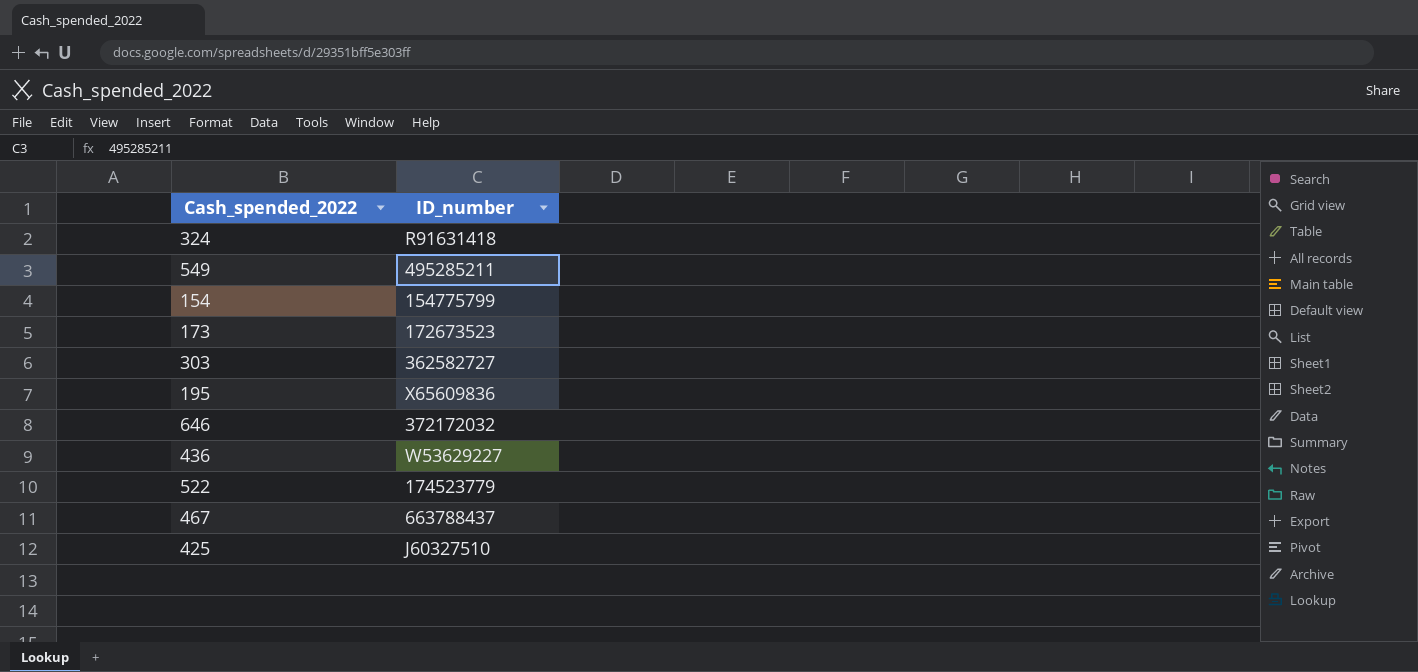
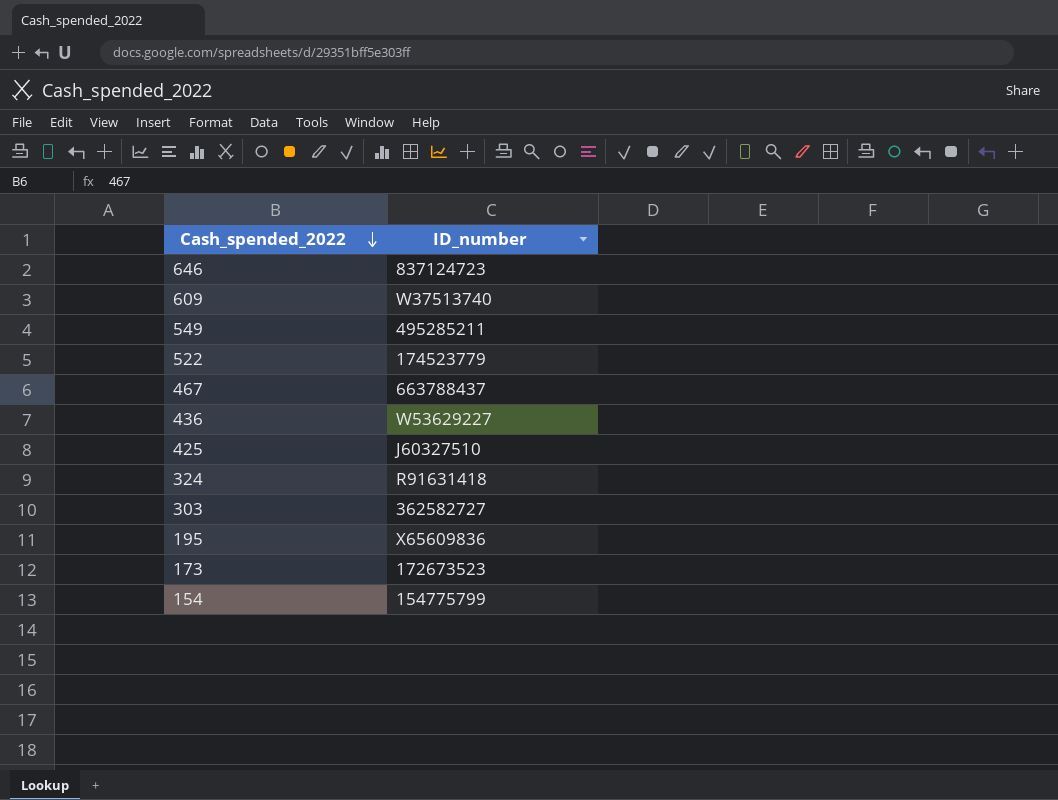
row order: none -> Cash_spended_2022 descending
646 | ID_number: 372172032 -> 837124723
row 609: none -> W37513740

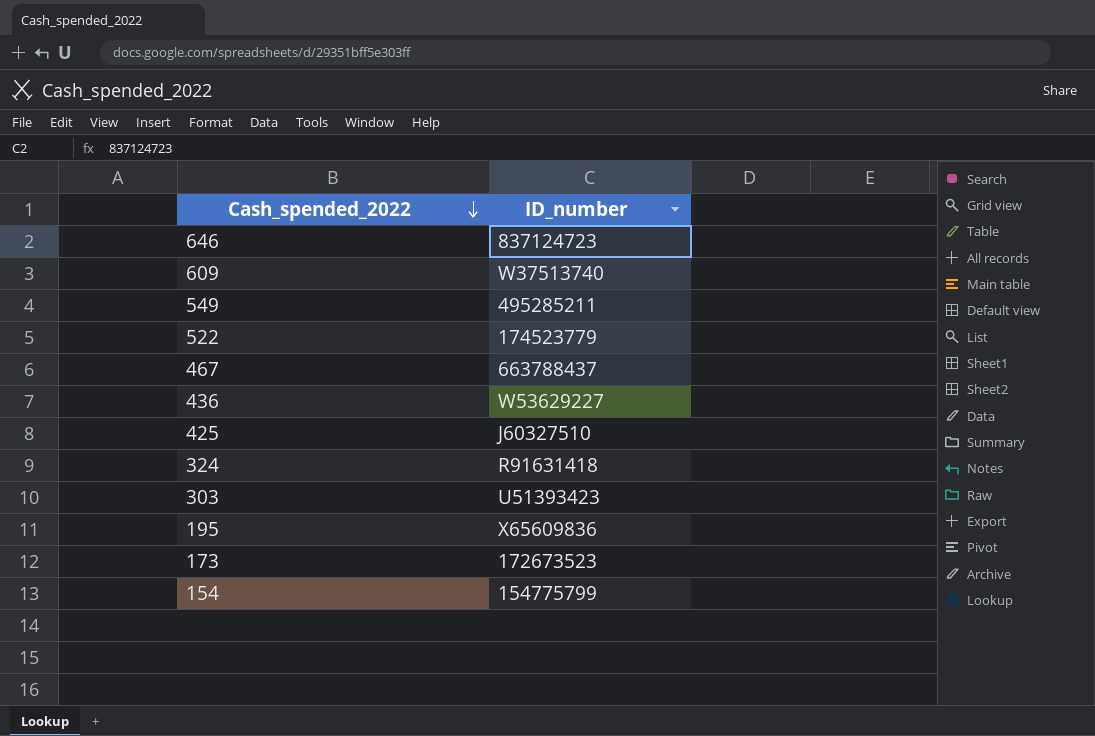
303 | ID_number: 362582727 -> U51393423

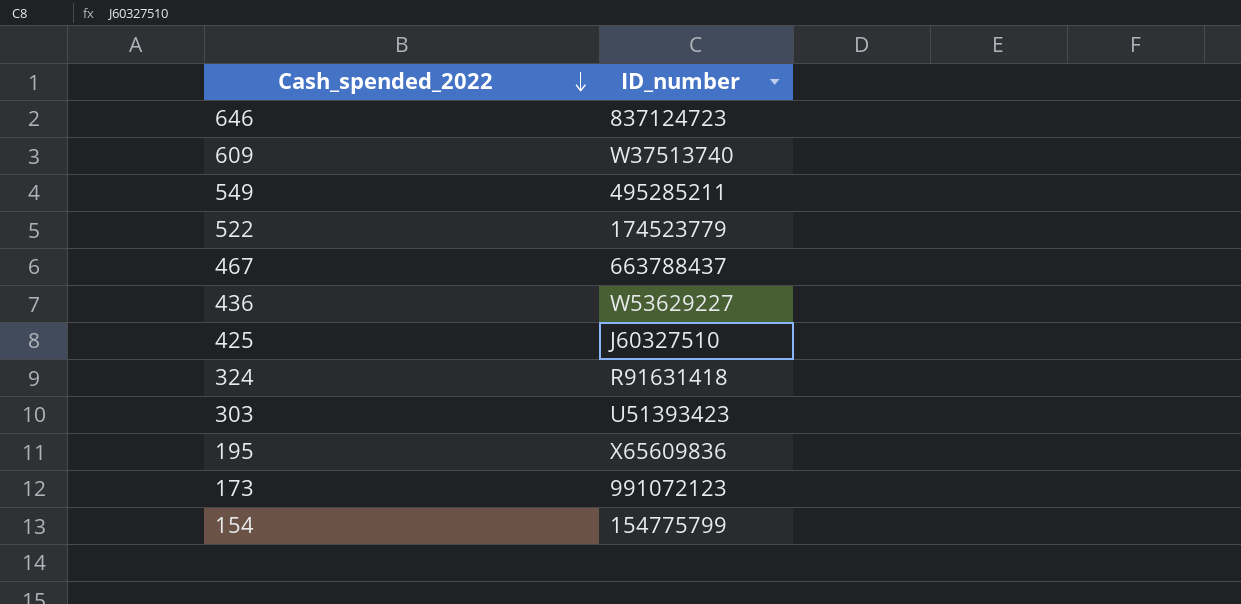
173 | ID_number: 172673523 -> 991072123

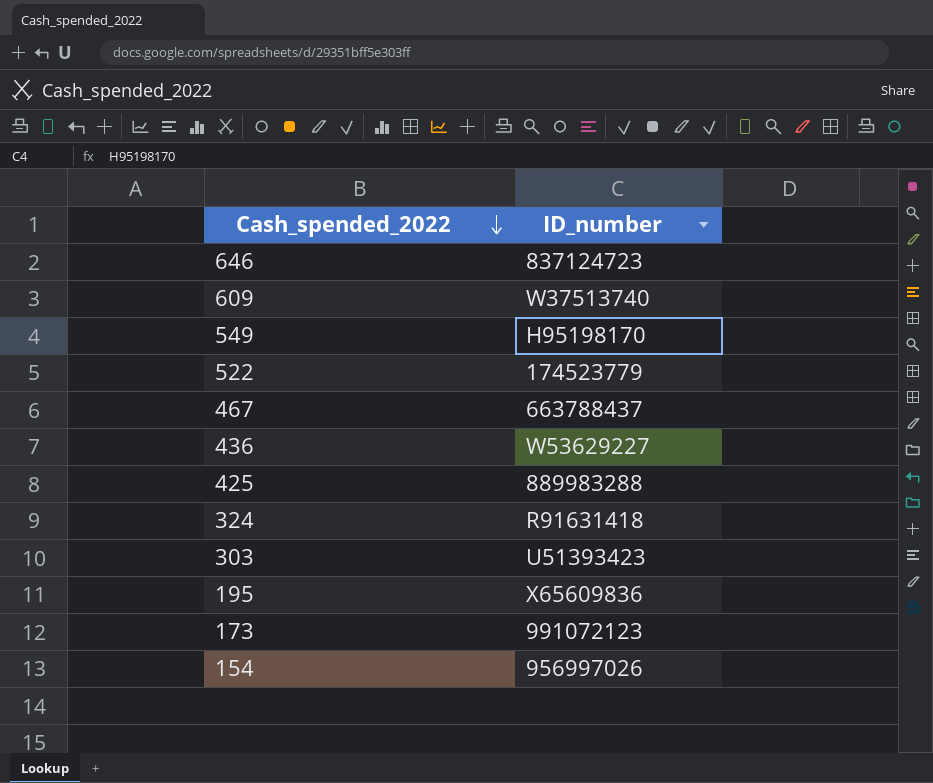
549 | ID_number: 495285211 -> H95198170
425 | ID_number: J60327510 -> 889983288
154 | ID_number: 154775799 -> 956997026

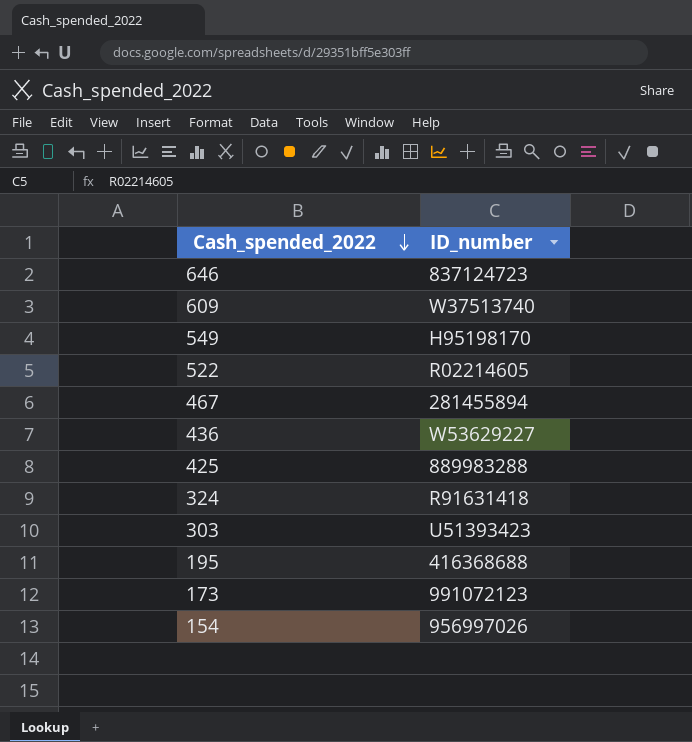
522 | ID_number: 174523779 -> R02214605
467 | ID_number: 663788437 -> 281455894
195 | ID_number: X65609836 -> 416368688

